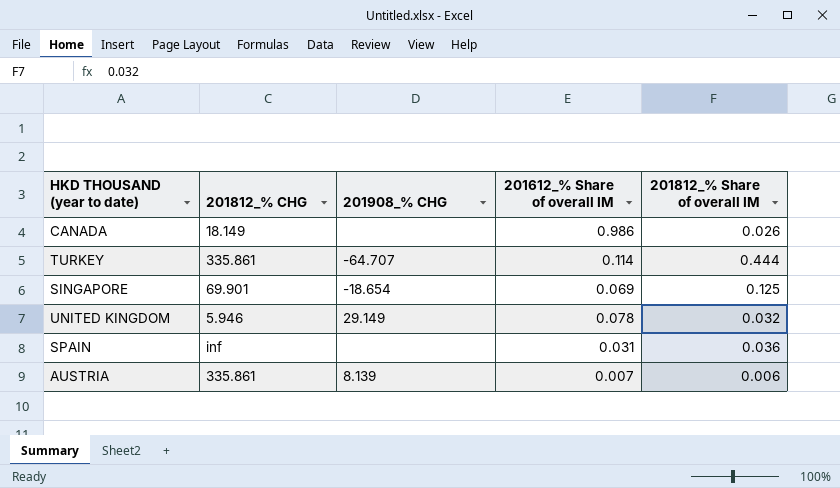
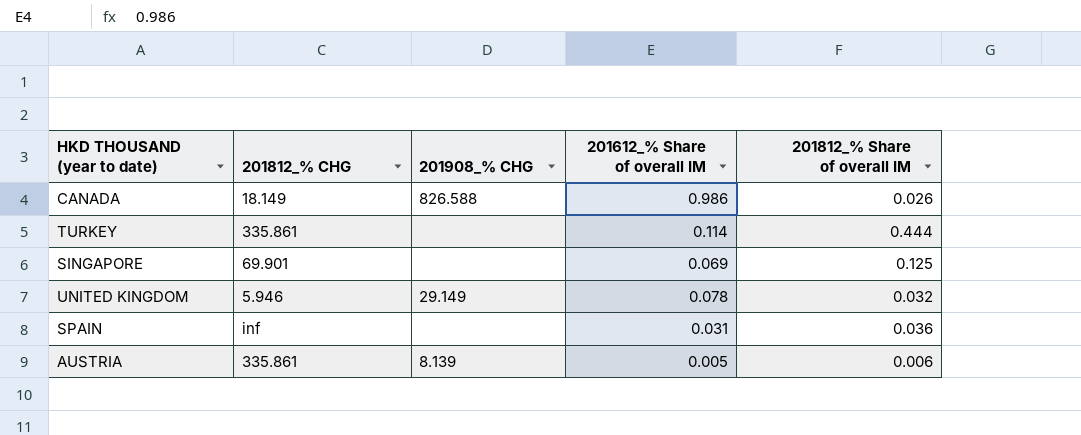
CANADA | 201908_% CHG: none -> 826.588
TURKEY | 201908_% CHG: -64.707 -> none
SINGAPORE | 201908_% CHG: -18.654 -> none
AUSTRIA | 201612_% Share of overall IM: 0.007 -> 0.005

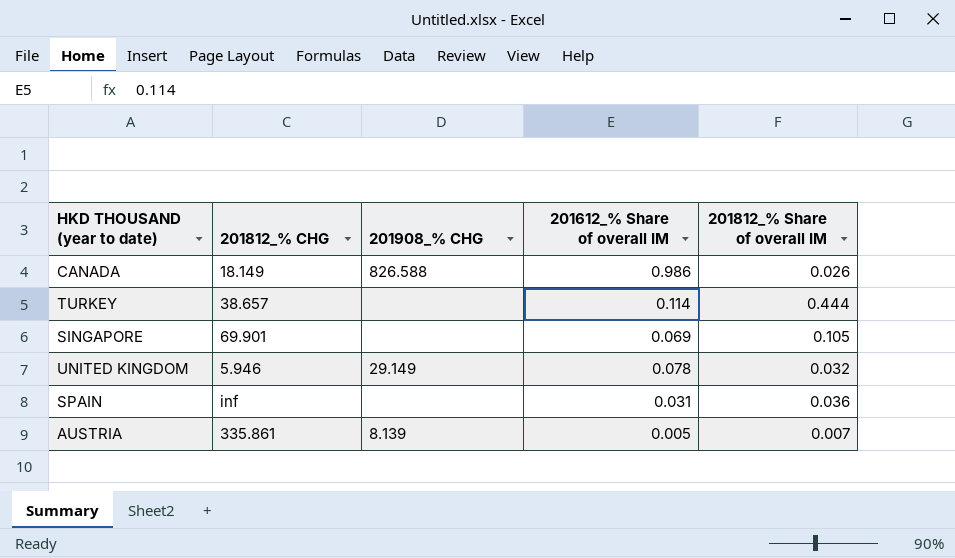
TURKEY | 201812_% CHG: 335.861 -> 38.657
SINGAPORE | 201812_% Share of overall IM: 0.125 -> 0.105
AUSTRIA | 201812_% Share of overall IM: 0.006 -> 0.007

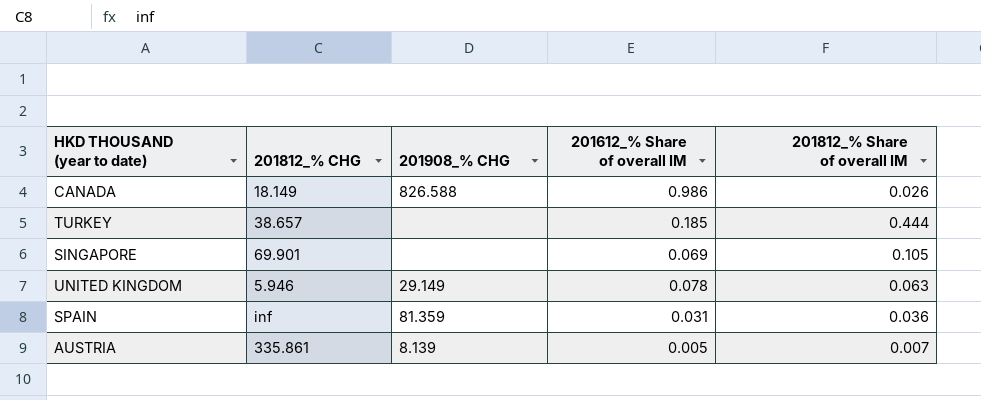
TURKEY | 201612_% Share of overall IM: 0.114 -> 0.185
UNITED KINGDOM | 201812_% Share of overall IM: 0.032 -> 0.063
SPAIN | 201908_% CHG: none -> 81.359

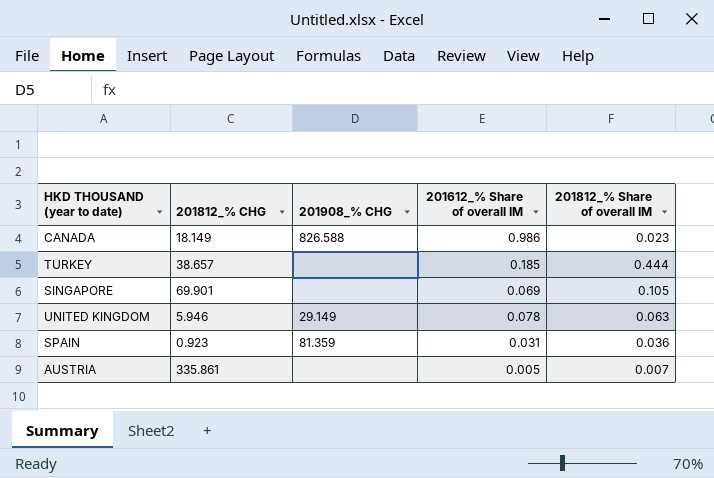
CANADA | 201812_% Share of overall IM: 0.026 -> 0.023
SPAIN | 201812_% CHG: inf -> 0.923
AUSTRIA | 201908_% CHG: 8.139 -> none

